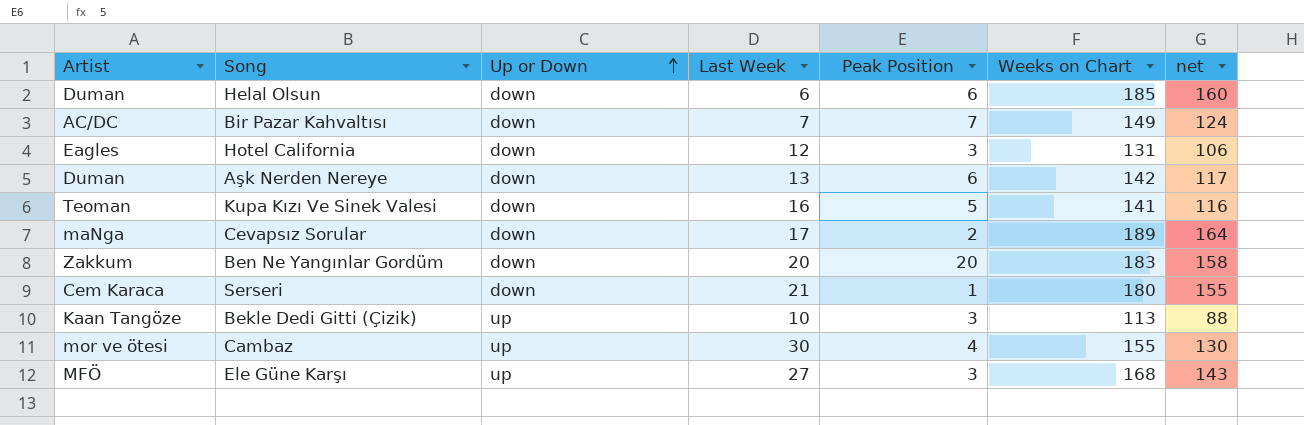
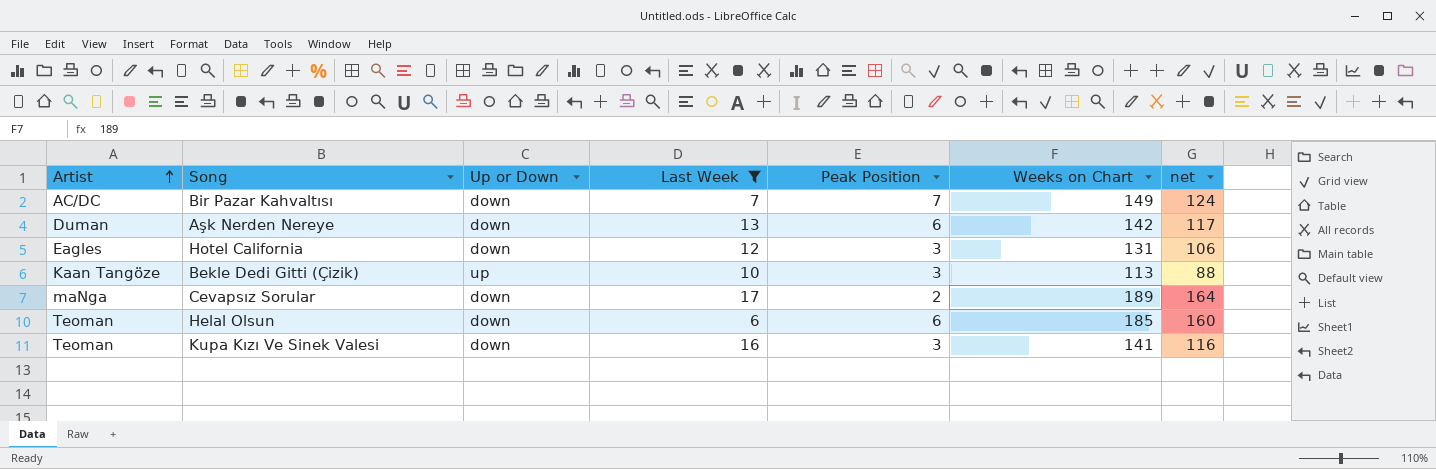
filter: none -> Last Week <= 17
row order: Up or Down ascending -> Artist ascending
Helal Olsun | Artist: Duman -> Teoman
Kupa Kızı Ve Sinek Valesi | Peak Position: 5 -> 3

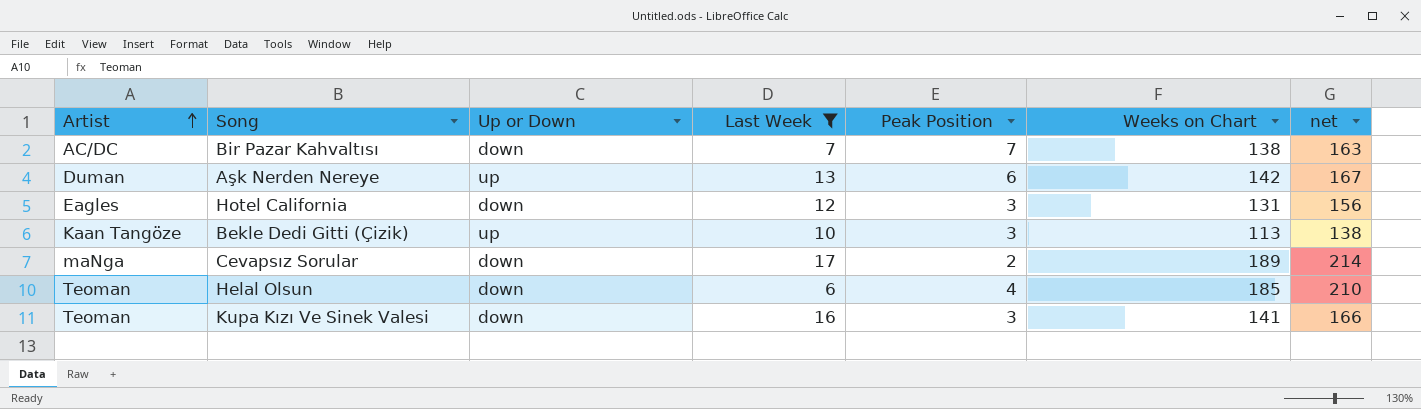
column net | formula: [Weeks on Chart] - 25 -> [Weeks on Chart] + 25
Bir Pazar Kahvaltısı | Weeks on Chart: 149 -> 138
Aşk Nerden Nereye | Up or Down: down -> up
Helal Olsun | Peak Position: 6 -> 4

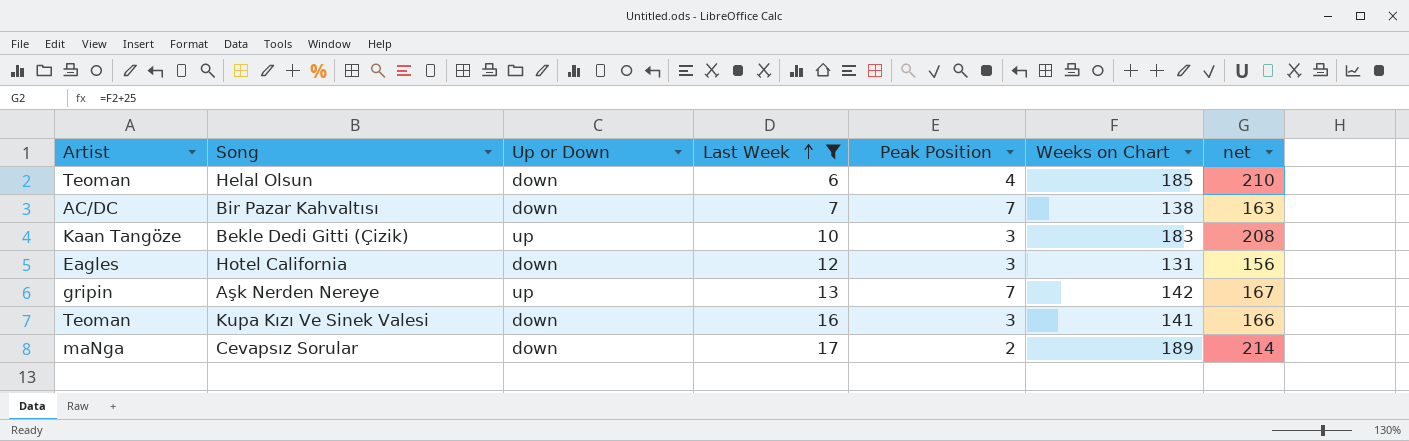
row order: Artist ascending -> Last Week ascending
Bekle Dedi Gitti (Çizik) | Weeks on Chart: 113 -> 183
Bekle Dedi Gitti (Çizik) | net: 138 -> 208
Aşk Nerden Nereye | Artist: Duman -> gripin
Aşk Nerden Nereye | Peak Position: 6 -> 7

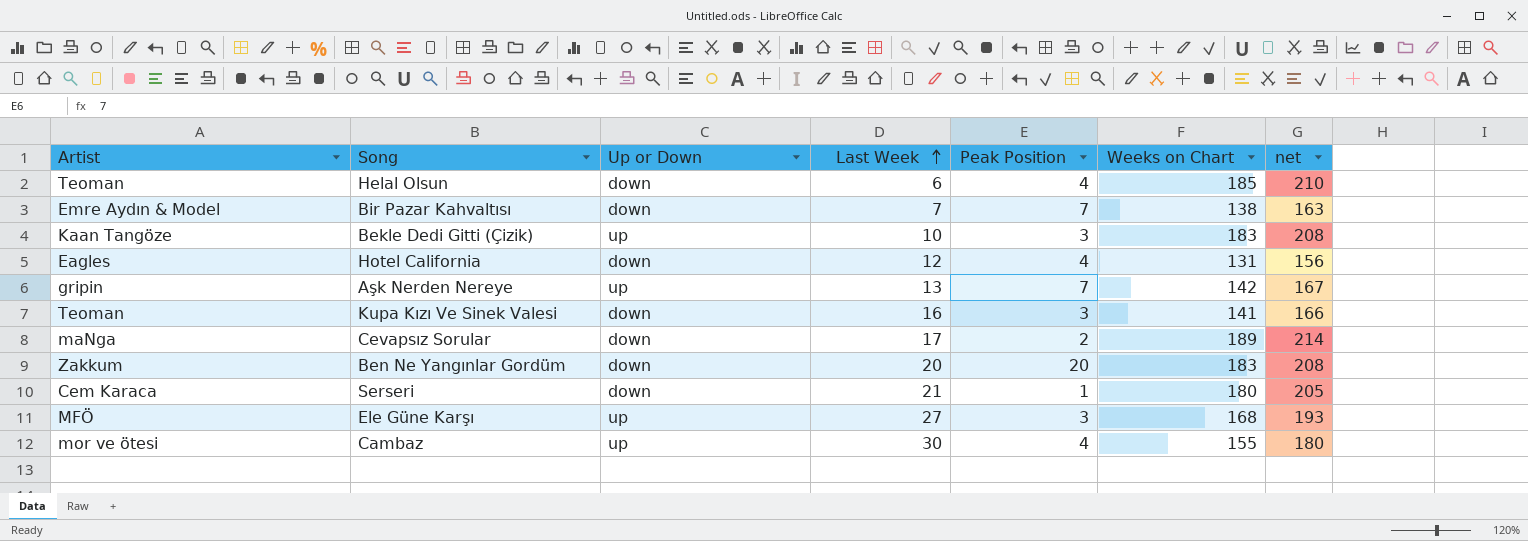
filter: Last Week <= 17 -> none
Bir Pazar Kahvaltısı | Artist: AC/DC -> Emre Aydın & Model
Hotel California | Peak Position: 3 -> 4

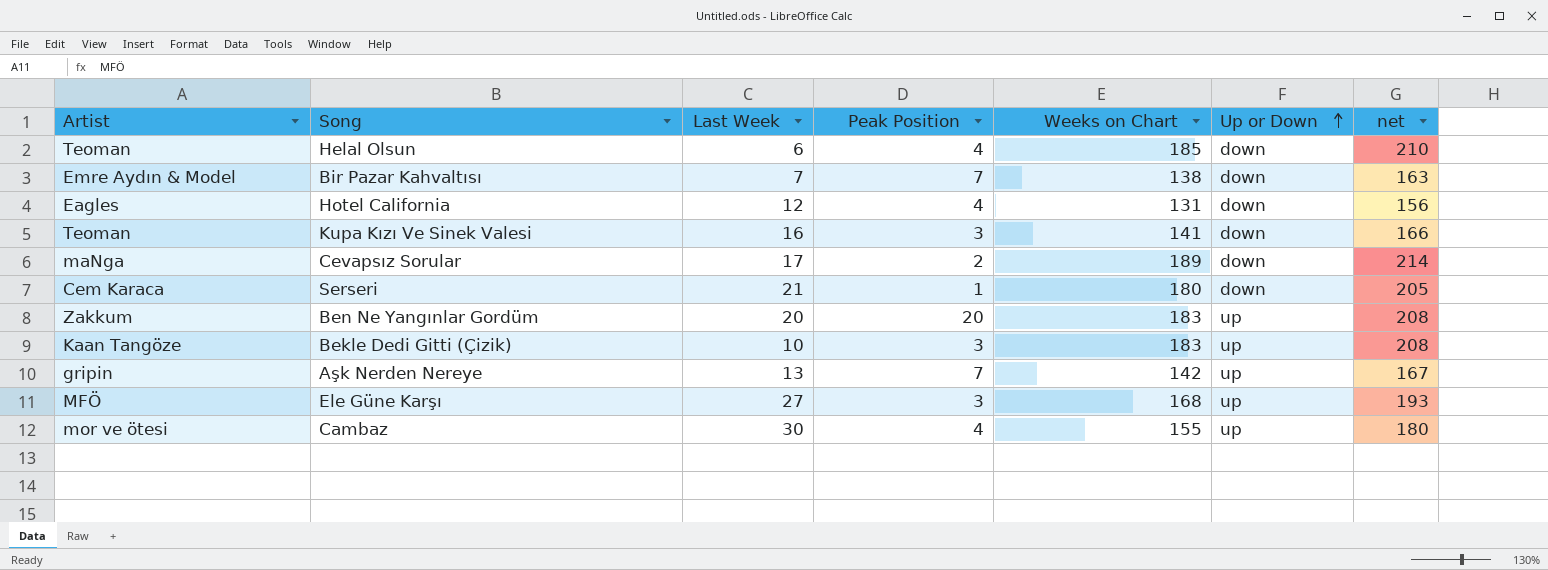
row order: Last Week ascending -> Up or Down ascending
column Up or Down | position: 3 -> 6
Ben Ne Yangınlar Gordüm | Up or Down: down -> up

